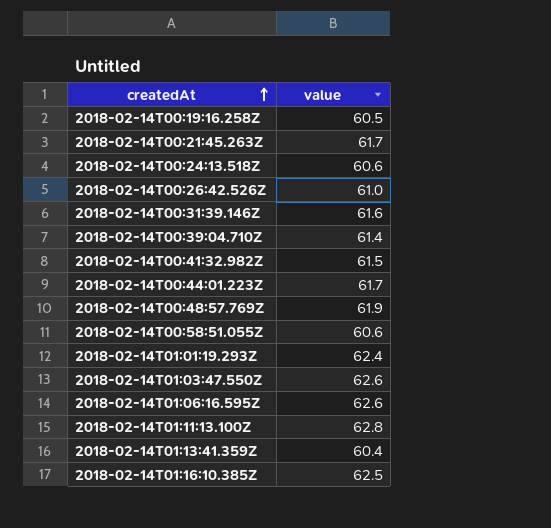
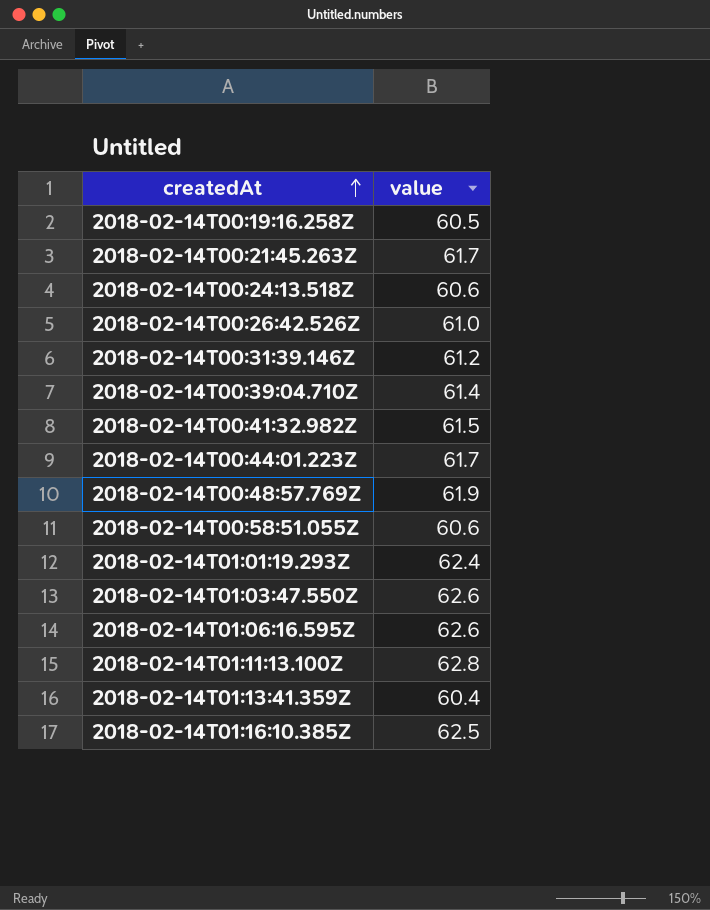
2018-02-14T00:31:39.146Z | value: 61.6 -> 61.2

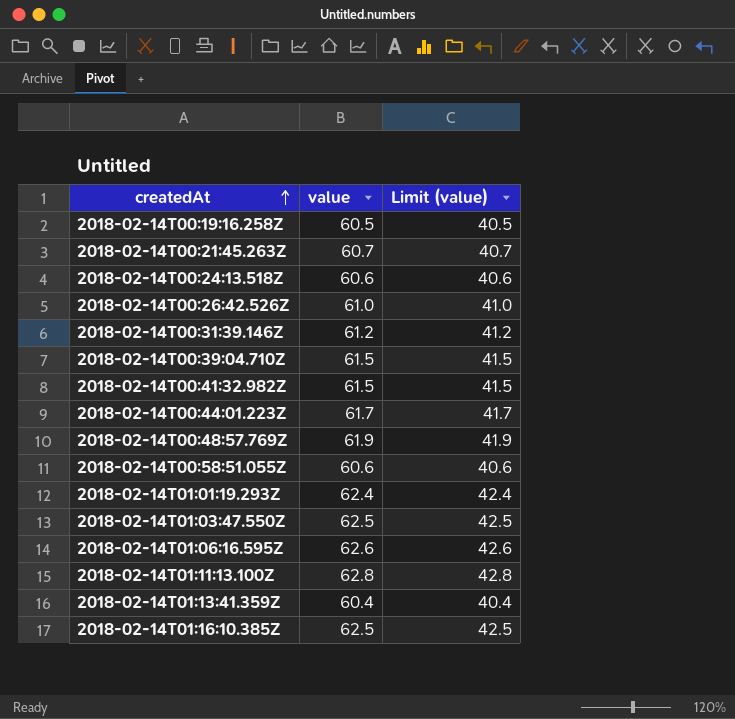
column Limit (value) | formula: none -> [value] - 20
2018-02-14T00:21:45.263Z | value: 61.7 -> 60.7
2018-02-14T00:39:04.710Z | value: 61.4 -> 61.5
2018-02-14T01:03:47.550Z | value: 62.6 -> 62.5

